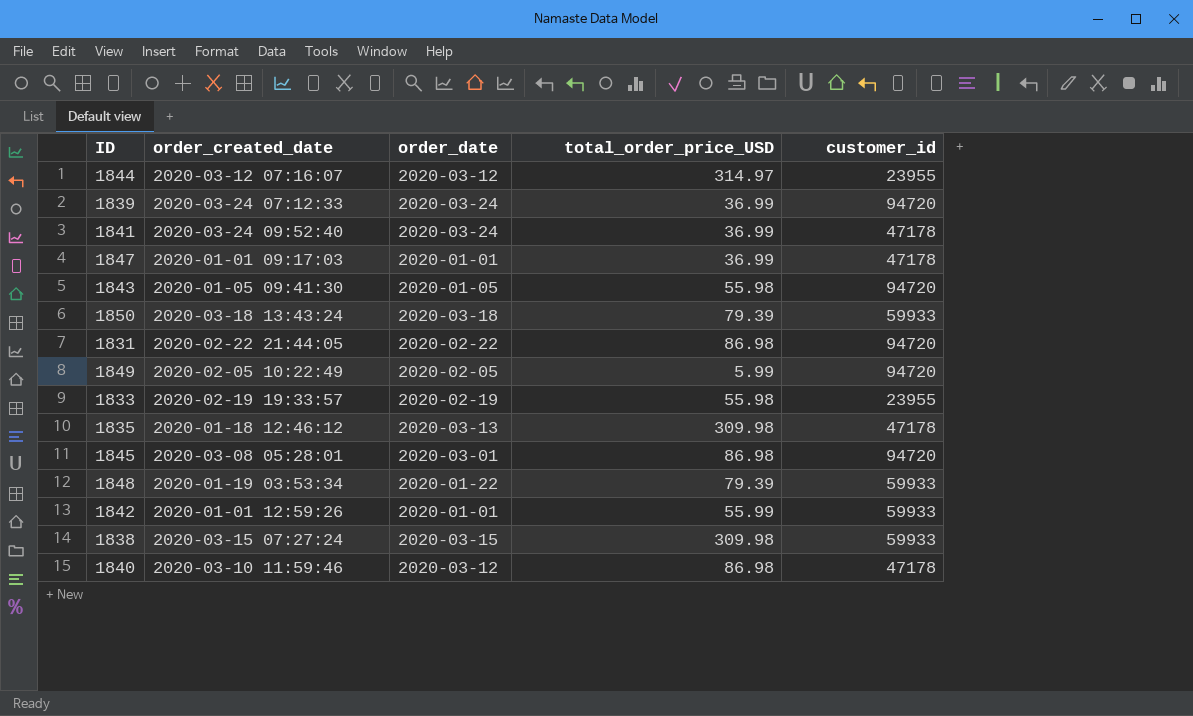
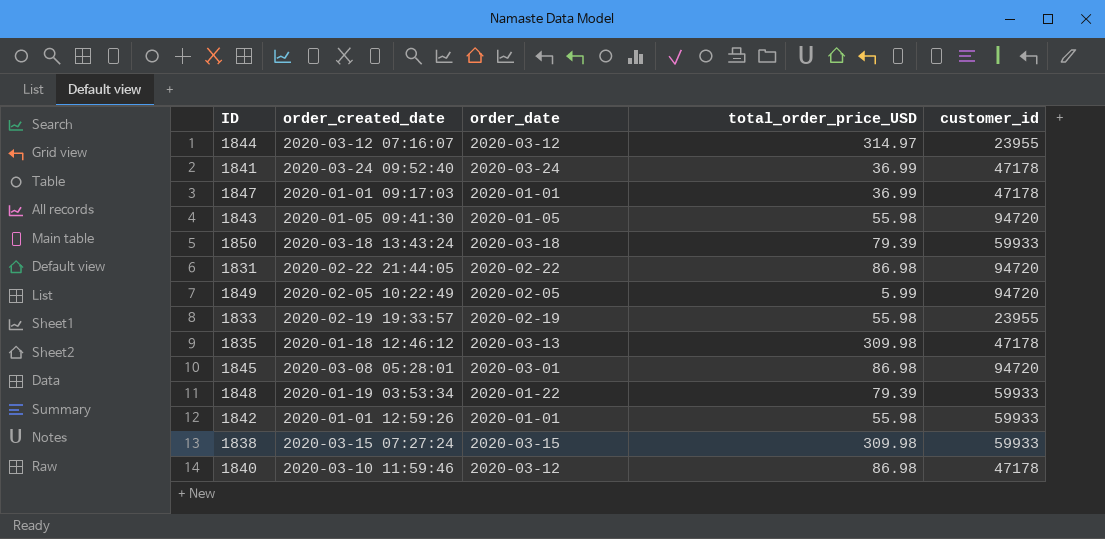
row 1839: 2020-03-24 07:12:33 | 2020-03-24 | 36.99 | 94720 -> none
1842 | total_order_price_USD: 55.99 -> 55.98

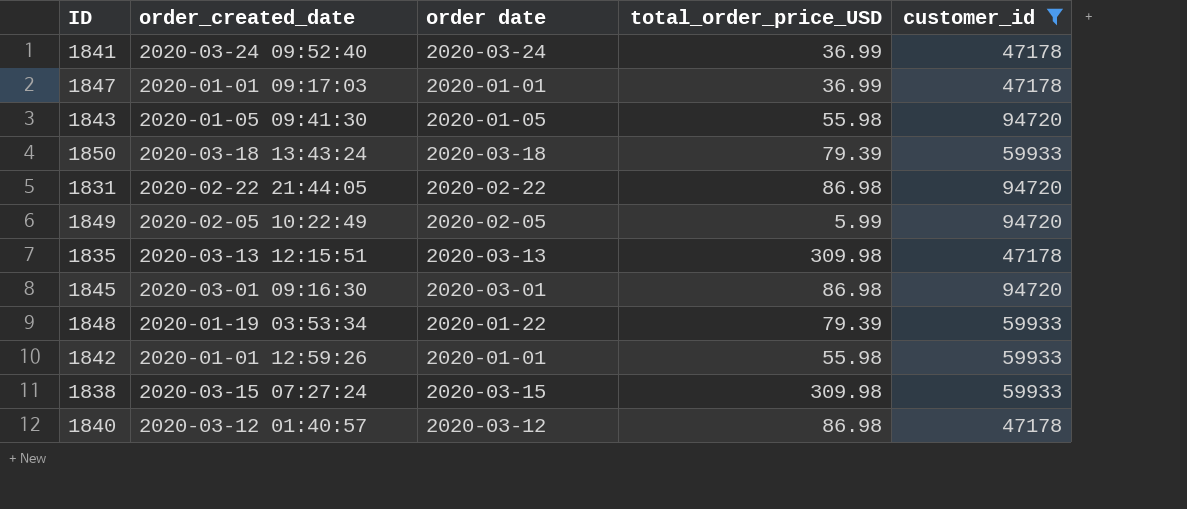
filter: none -> customer_id != 23955
column name: order_date -> order date
1835 | order_created_date: 2020-01-18 12:46:12 -> 2020-03-13 12:15:51
1845 | order_created_date: 2020-03-08 05:28:01 -> 2020-03-01 09:16:30
1840 | order_created_date: 2020-03-10 11:59:46 -> 2020-03-12 01:40:57

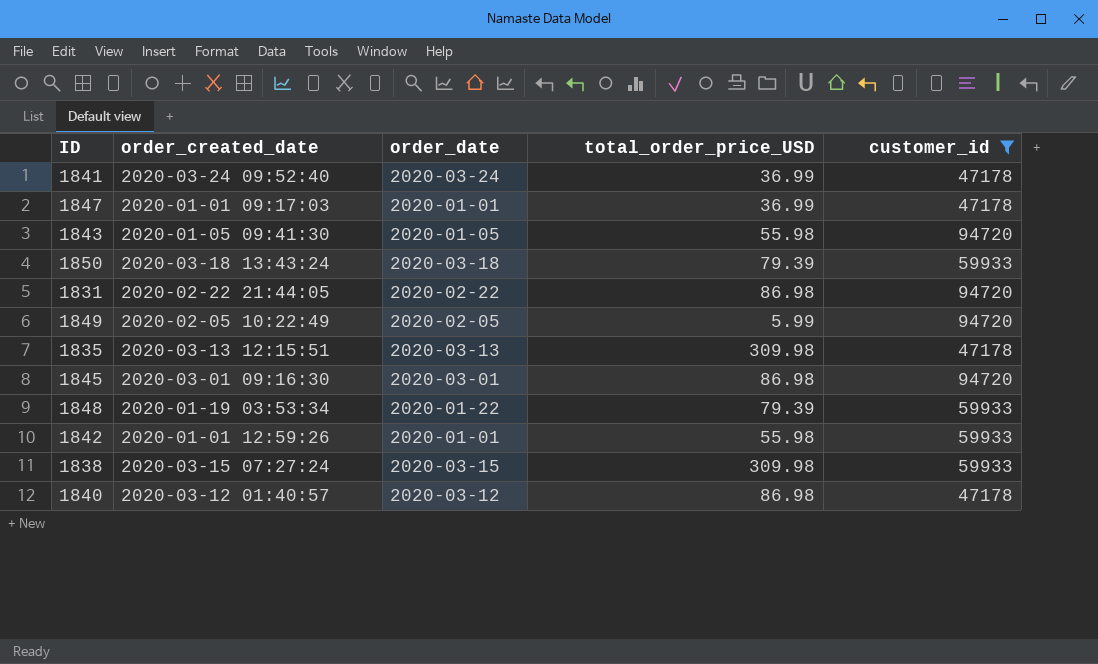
column name: order date -> order_date

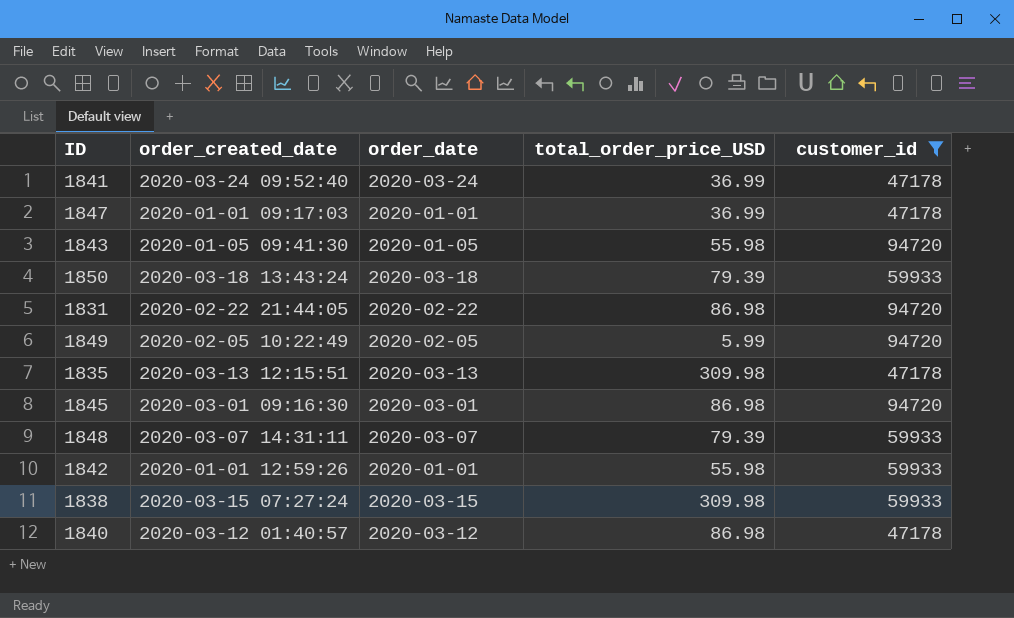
1848 | order_created_date: 2020-01-19 03:53:34 -> 2020-03-07 14:31:11
1848 | order_date: 2020-01-22 -> 2020-03-07

